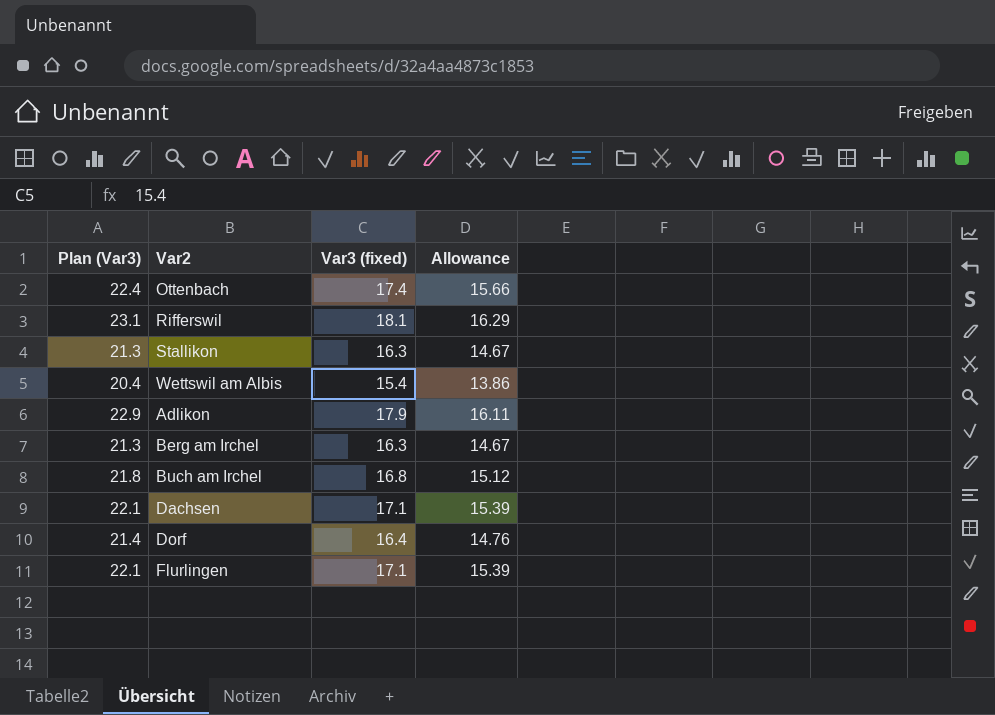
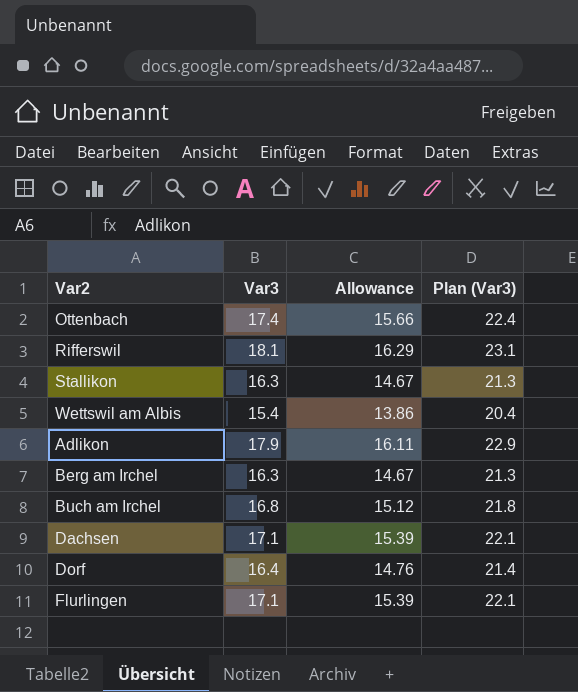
column name: Var3 (fixed) -> Var3
column Plan (Var3) | position: 1 -> 4

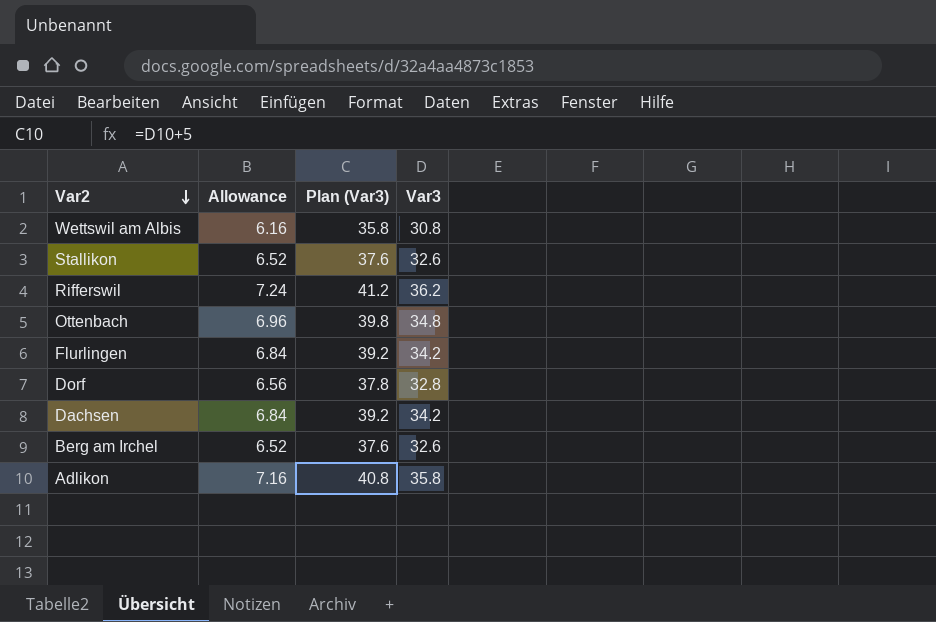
row order: none -> Var2 descending
column Allowance | formula: [Var3] * 0.9 -> [Var3] * 0.2
column Var3 | position: 2 -> 4
row Buch am Irchel: 16.8 | 15.12 | 21.8 -> none
Wettswil am Albis | Plan (Var3): 20.4 -> 35.8
Wettswil am Albis | Var3: 15.4 -> 30.8
Stallikon | Plan (Var3): 21.3 -> 37.6
Stallikon | Var3: 16.3 -> 32.6
Rifferswil | Plan (Var3): 23.1 -> 41.2
Rifferswil | Var3: 18.1 -> 36.2
Ottenbach | Plan (Var3): 22.4 -> 39.8
Ottenbach | Var3: 17.4 -> 34.8
Flurlingen | Plan (Var3): 22.1 -> 39.2
Flurlingen | Var3: 17.1 -> 34.2
Dorf | Plan (Var3): 21.4 -> 37.8
Dorf | Var3: 16.4 -> 32.8
Dachsen | Plan (Var3): 22.1 -> 39.2
Dachsen | Var3: 17.1 -> 34.2
Berg am Irchel | Plan (Var3): 21.3 -> 37.6
Berg am Irchel | Var3: 16.3 -> 32.6
Adlikon | Plan (Var3): 22.9 -> 40.8
Adlikon | Var3: 17.9 -> 35.8

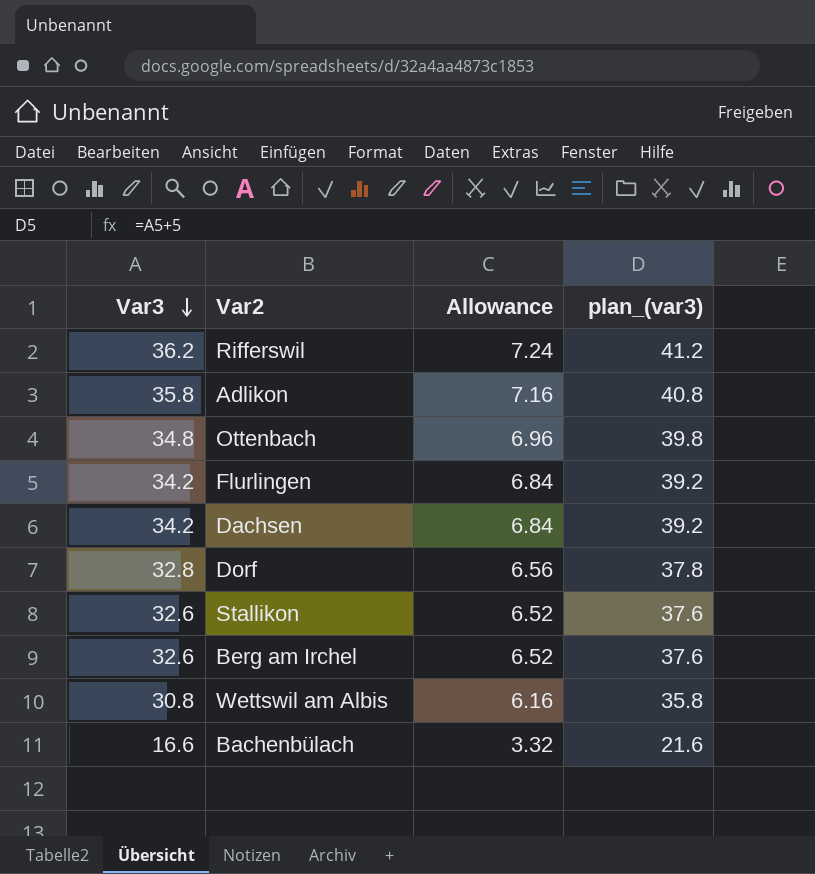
row order: Var2 descending -> Var3 descending
column Var3 | position: 4 -> 1
column name: Plan (Var3) -> plan_(var3)
row Bachenbülach: none -> 16.6 | 3.32 | 21.6

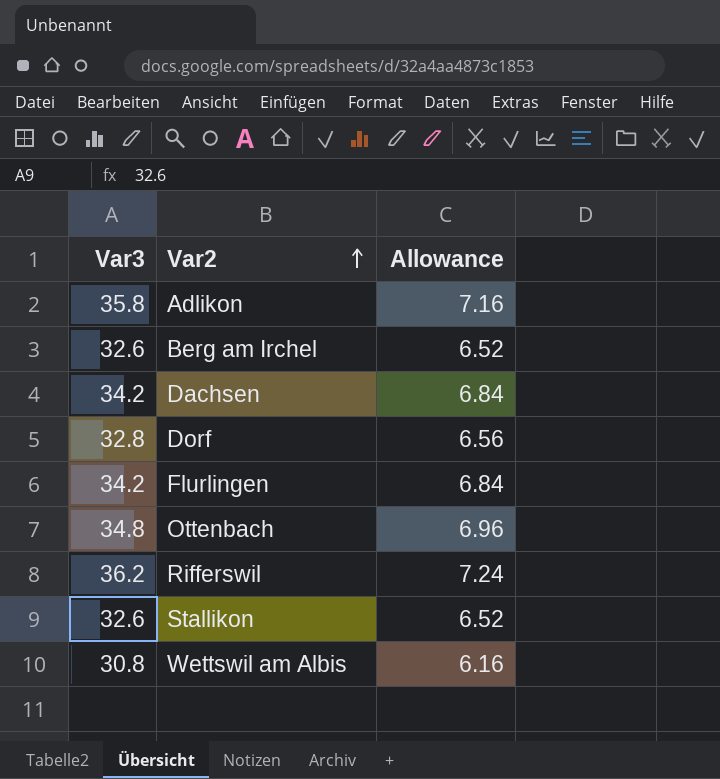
row order: Var3 descending -> Var2 ascending
column plan_(var3) | formula: [Var3] + 5 -> none
row Bachenbülach: 16.6 | 3.32 | 21.6 -> none

